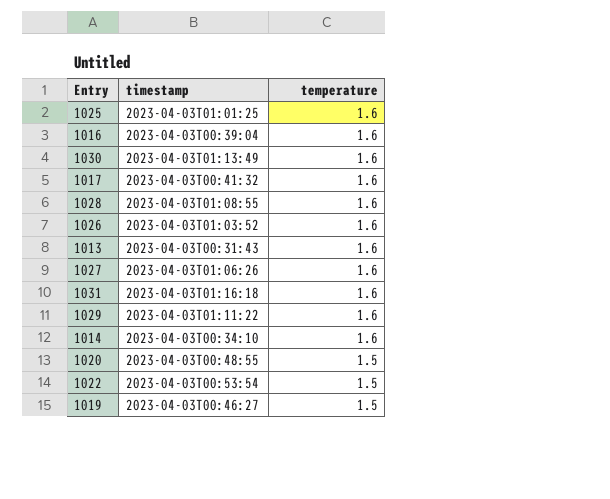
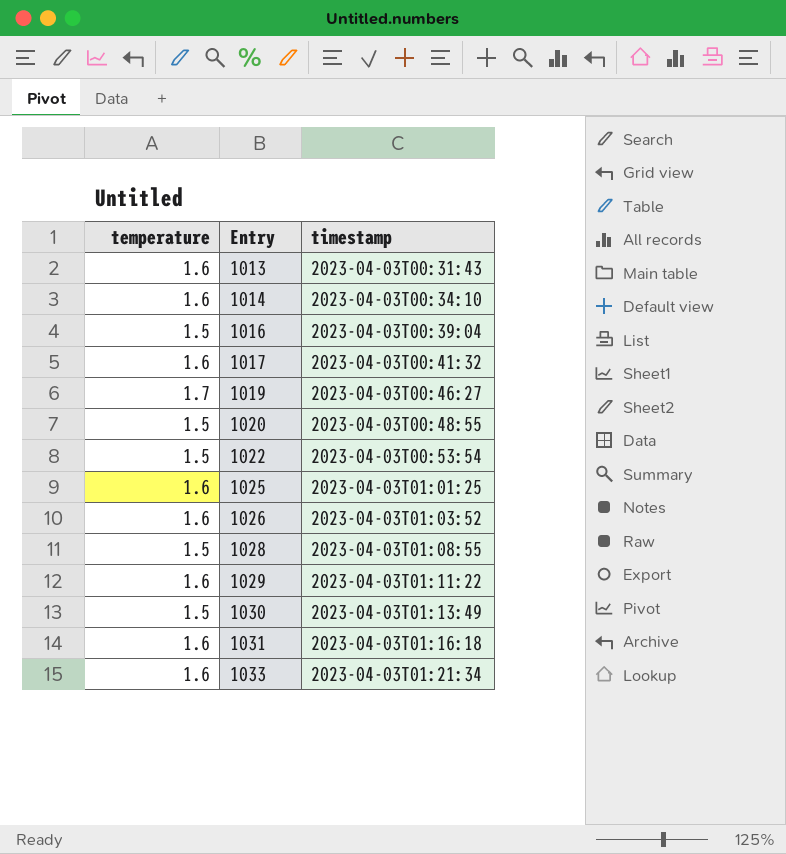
row order: temperature descending -> Entry ascending
column temperature | position: 3 -> 1
row 1027: 2023-04-03T01:06:26 | 1.6 -> none
1016 | temperature: 1.6 -> 1.5
1019 | temperature: 1.5 -> 1.7
1028 | temperature: 1.6 -> 1.5
1030 | temperature: 1.6 -> 1.5
row 1033: none -> 1.6 | 2023-04-03T01:21:34

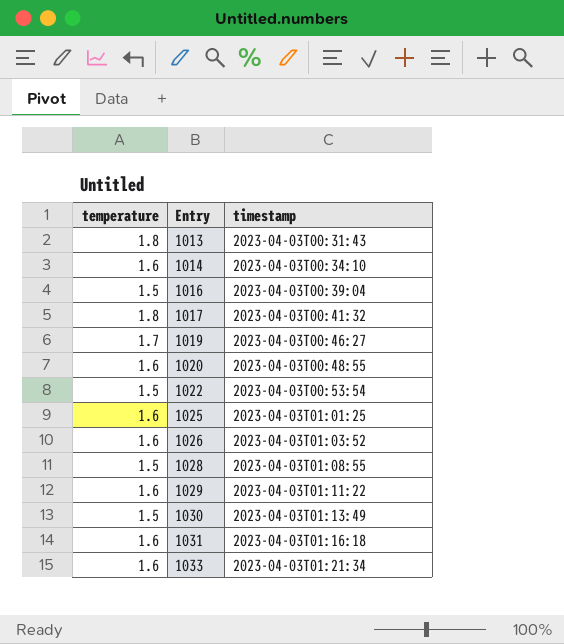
1013 | temperature: 1.6 -> 1.8
1017 | temperature: 1.6 -> 1.8
1020 | temperature: 1.5 -> 1.6

